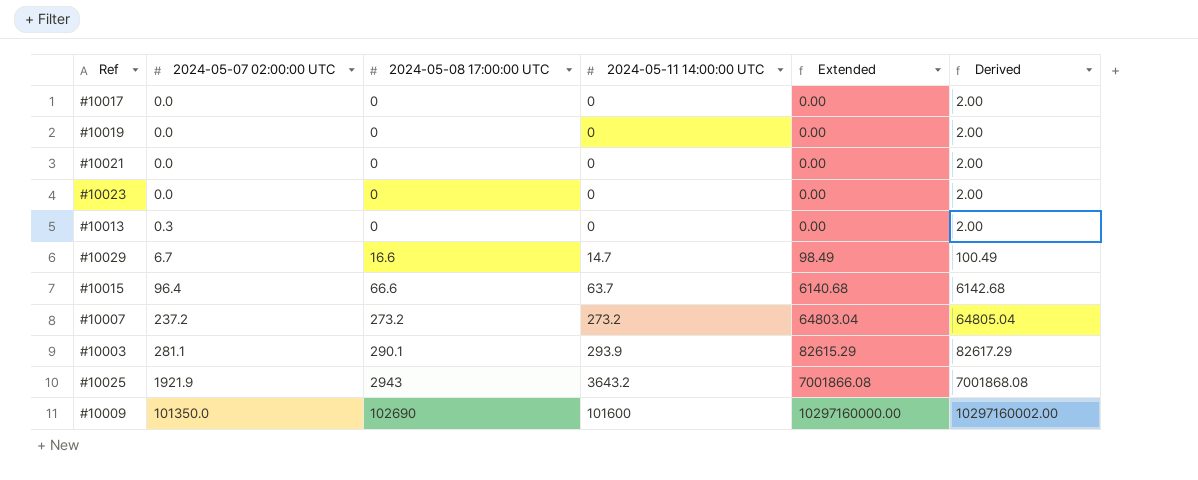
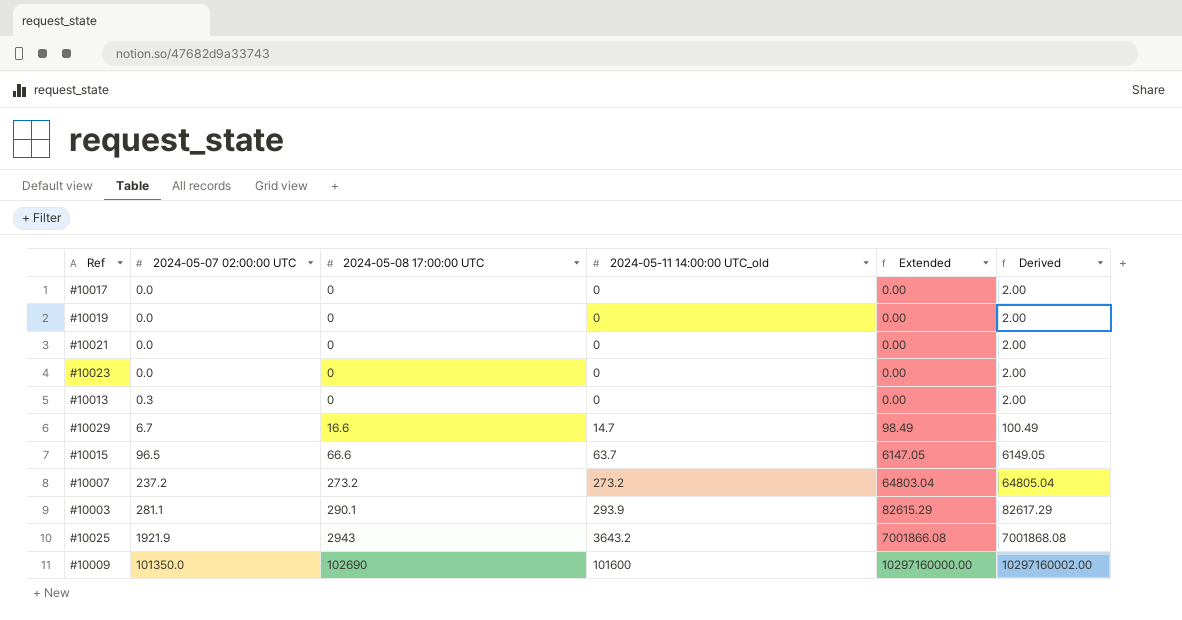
column name: 2024-05-11 14:00:00 UTC -> 2024-05-11 14:00:00 UTC_old
#10015 | 2024-05-07 02:00:00 UTC: 96.4 -> 96.5
#10015 | Extended: 6140.68 -> 6147.05
#10015 | Derived: 6142.68 -> 6149.05

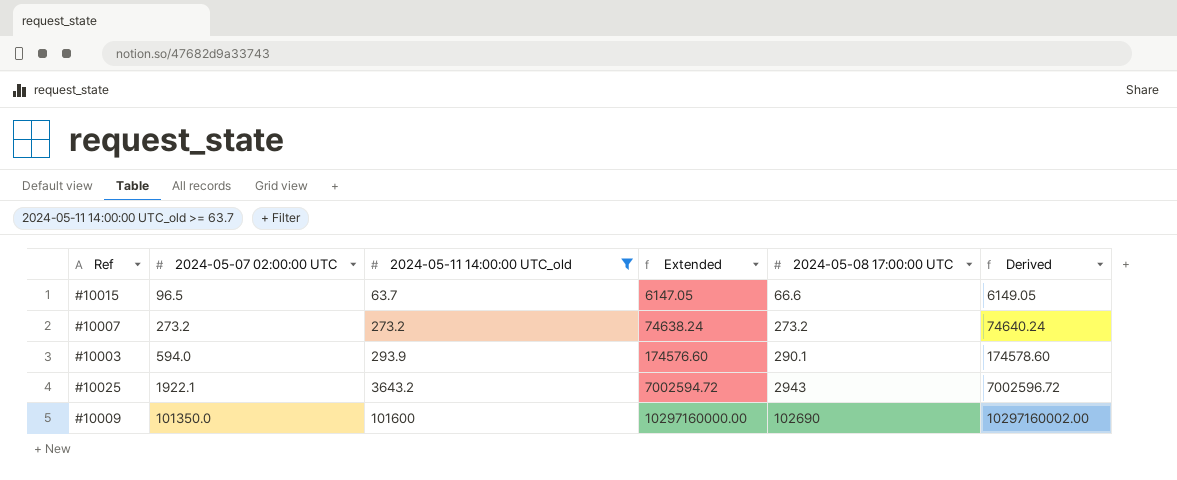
filter: none -> 2024-05-11 14:00:00 UTC_old >= 63.7
column 2024-05-08 17:00:00 UTC | position: 3 -> 5
#10007 | 2024-05-07 02:00:00 UTC: 237.2 -> 273.2
#10007 | Extended: 64803.04 -> 74638.24
#10007 | Derived: 64805.04 -> 74640.24
#10003 | 2024-05-07 02:00:00 UTC: 281.1 -> 594.0
#10003 | Extended: 82615.29 -> 174576.60
#10003 | Derived: 82617.29 -> 174578.60
#10025 | 2024-05-07 02:00:00 UTC: 1921.9 -> 1922.1
#10025 | Extended: 7001866.08 -> 7002594.72
#10025 | Derived: 7001868.08 -> 7002596.72

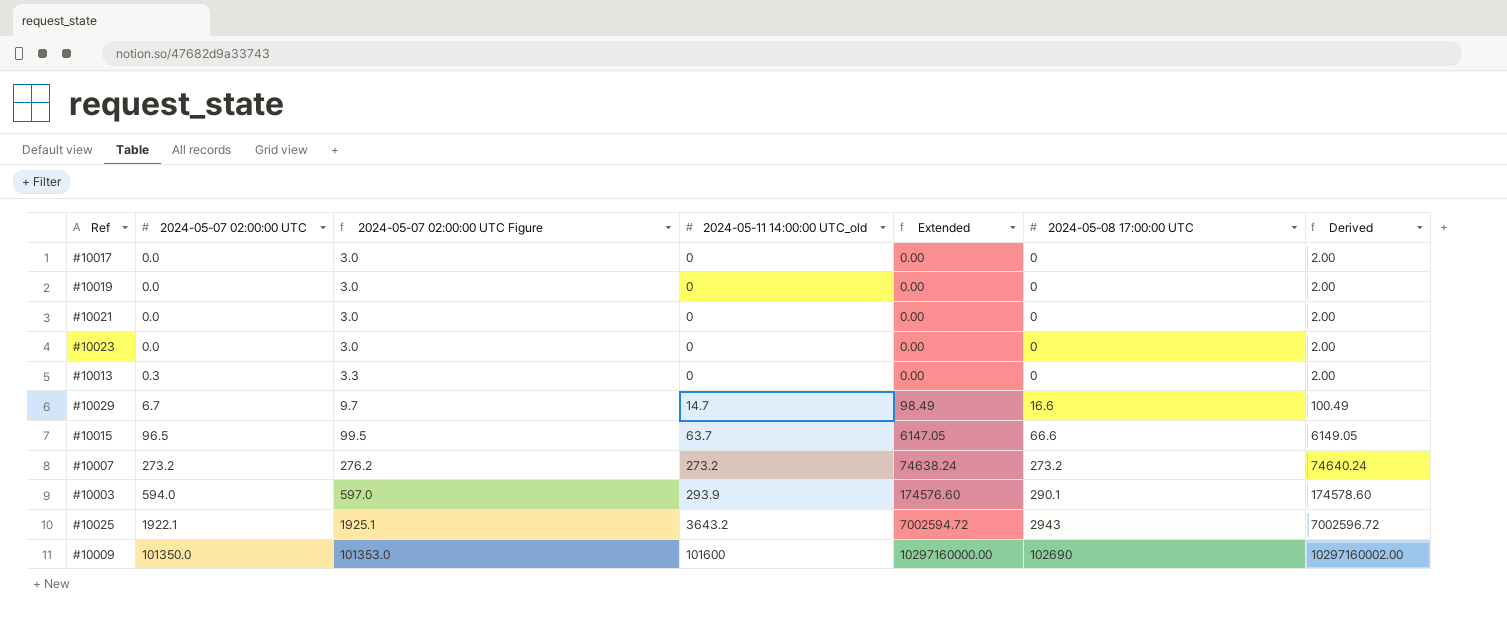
filter: 2024-05-11 14:00:00 UTC_old >= 63.7 -> none
column 2024-05-07 02:00:00 UTC Figure | formula: none -> [2024-05-07 02:00:00 UTC] + 3

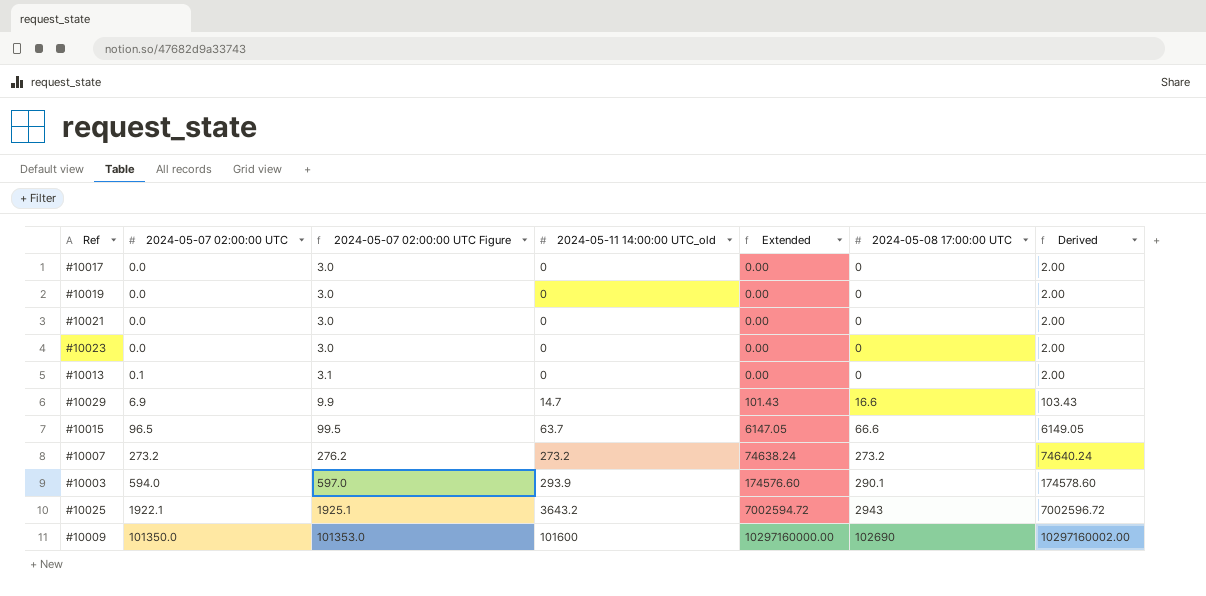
#10013 | 2024-05-07 02:00:00 UTC: 0.3 -> 0.1
#10013 | 2024-05-07 02:00:00 UTC Figure: 3.3 -> 3.1
#10029 | 2024-05-07 02:00:00 UTC: 6.7 -> 6.9
#10029 | 2024-05-07 02:00:00 UTC Figure: 9.7 -> 9.9
#10029 | Extended: 98.49 -> 101.43
#10029 | Derived: 100.49 -> 103.43

